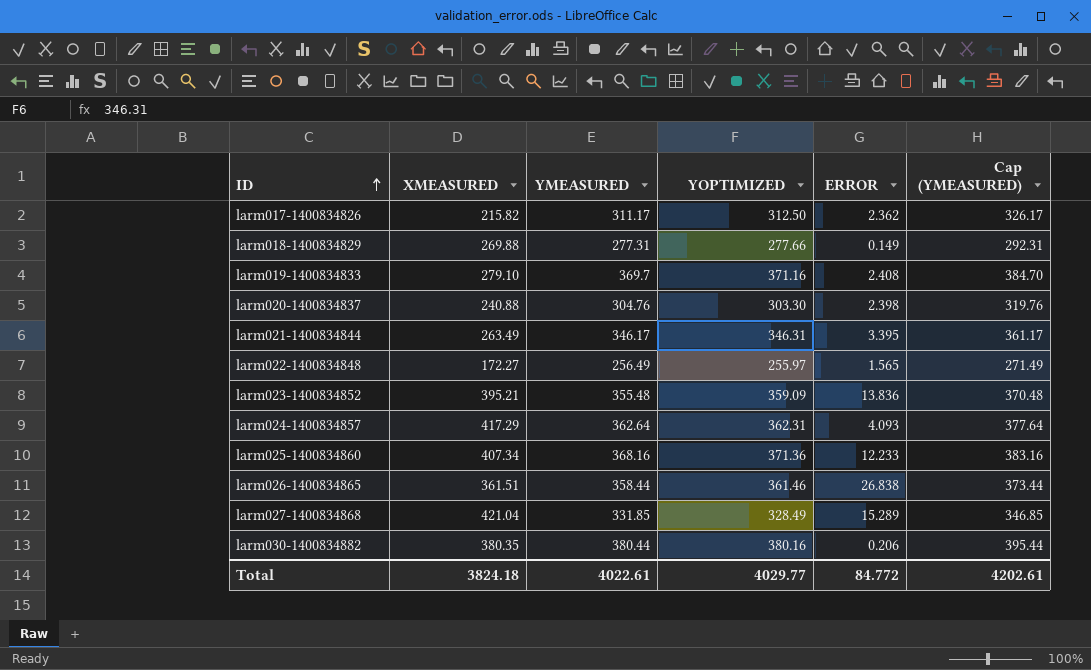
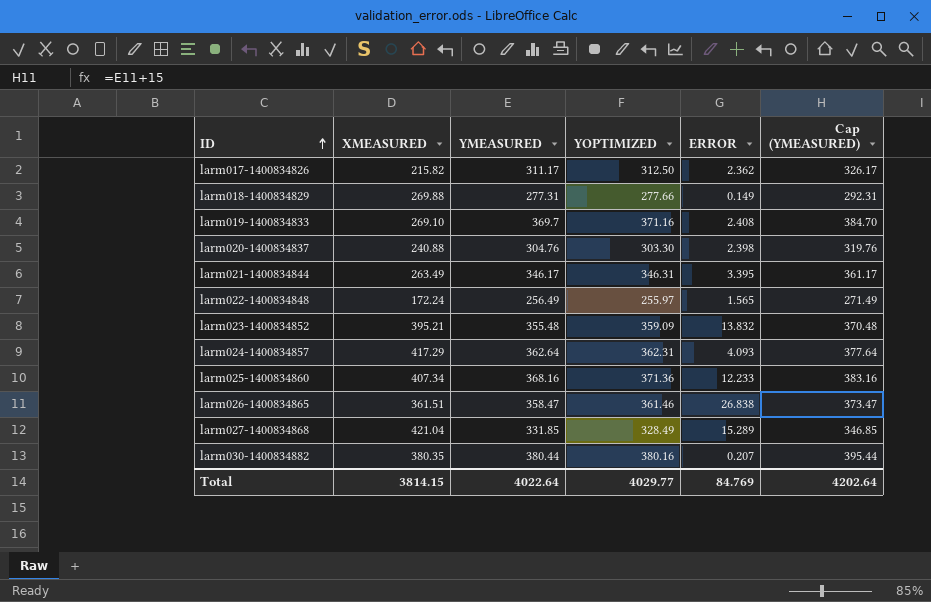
larm019-1400834833 | XMEASURED: 279.10 -> 269.10
larm022-1400834848 | XMEASURED: 172.27 -> 172.24
larm023-1400834852 | ERROR: 13.836 -> 13.832
larm026-1400834865 | YMEASURED: 358.44 -> 358.47
larm026-1400834865 | Cap (YMEASURED): 373.44 -> 373.47
larm030-1400834882 | ERROR: 0.206 -> 0.207
Total | XMEASURED: 3824.18 -> 3814.15
Total | YMEASURED: 4022.61 -> 4022.64
Total | ERROR: 84.772 -> 84.769
Total | Cap (YMEASURED): 4202.61 -> 4202.64

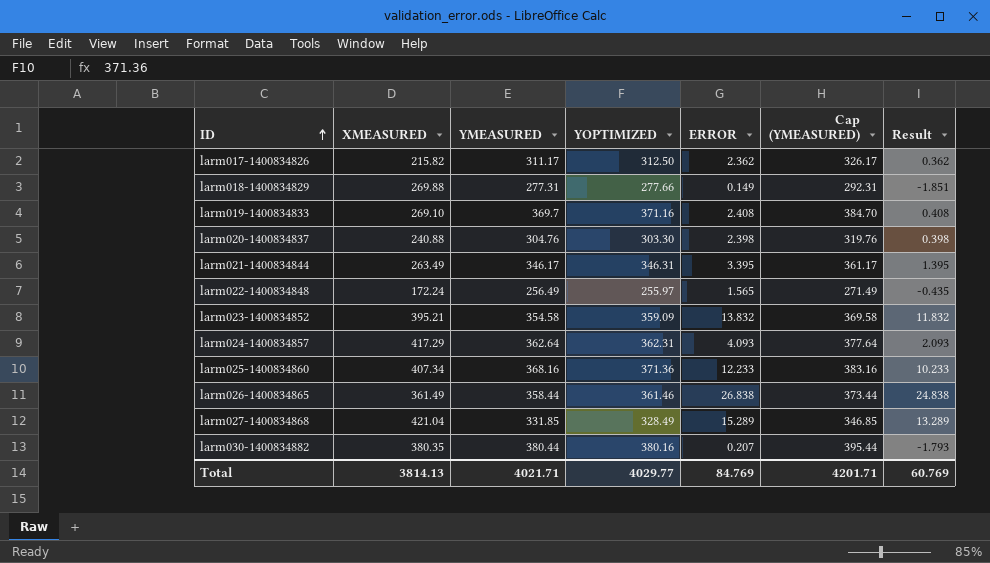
column Result | formula: none -> [ERROR] - 2
larm023-1400834852 | YMEASURED: 355.48 -> 354.58
larm023-1400834852 | Cap (YMEASURED): 370.48 -> 369.58
larm026-1400834865 | XMEASURED: 361.51 -> 361.49
larm026-1400834865 | YMEASURED: 358.47 -> 358.44
larm026-1400834865 | Cap (YMEASURED): 373.47 -> 373.44
Total | XMEASURED: 3814.15 -> 3814.13
Total | YMEASURED: 4022.64 -> 4021.71
Total | Cap (YMEASURED): 4202.64 -> 4201.71

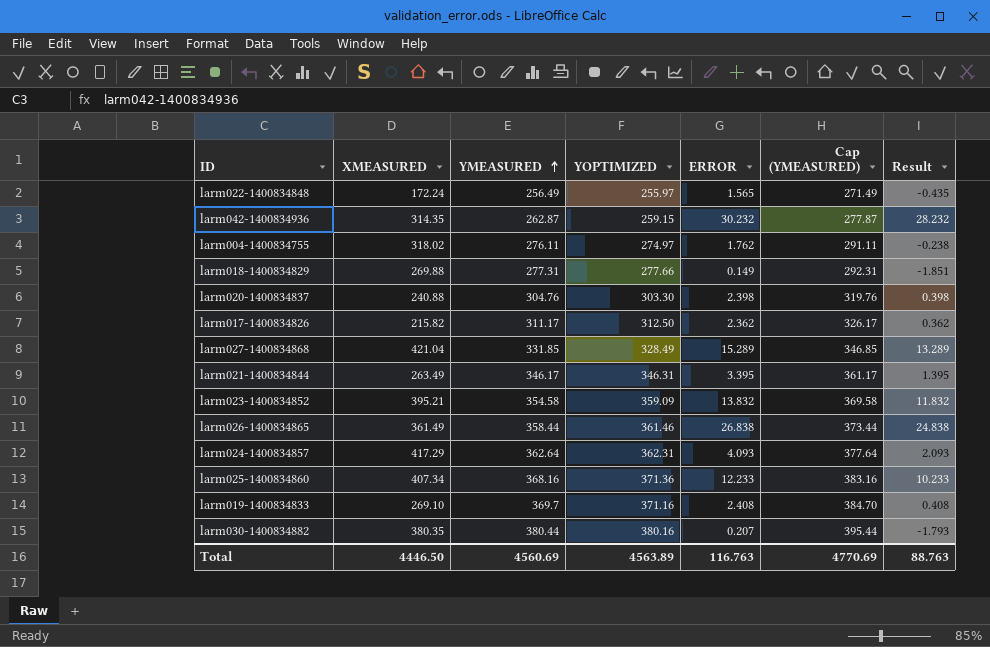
row order: ID ascending -> YMEASURED ascending
row larm042-1400834936: none -> 314.35 | 262.87 | 259.15 | 30.232 | 277.87 | 28.232
row larm004-1400834755: none -> 318.02 | 276.11 | 274.97 | 1.762 | 291.11 | -0.238
Total | XMEASURED: 3814.13 -> 4446.50
Total | YMEASURED: 4021.71 -> 4560.69
Total | YOPTIMIZED: 4029.77 -> 4563.89
Total | ERROR: 84.769 -> 116.763
Total | Cap (YMEASURED): 4201.71 -> 4770.69
Total | Result: 60.769 -> 88.763

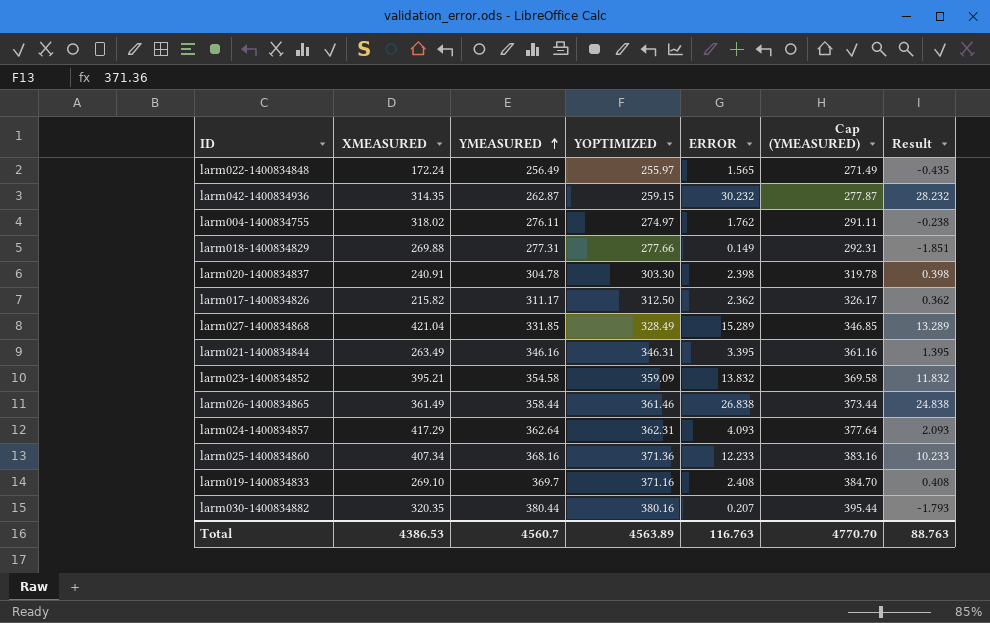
larm020-1400834837 | XMEASURED: 240.88 -> 240.91
larm020-1400834837 | YMEASURED: 304.76 -> 304.78
larm020-1400834837 | Cap (YMEASURED): 319.76 -> 319.78
larm021-1400834844 | YMEASURED: 346.17 -> 346.16
larm021-1400834844 | Cap (YMEASURED): 361.17 -> 361.16
larm030-1400834882 | XMEASURED: 380.35 -> 320.35
Total | XMEASURED: 4446.50 -> 4386.53
Total | YMEASURED: 4560.69 -> 4560.7
Total | Cap (YMEASURED): 4770.69 -> 4770.70

